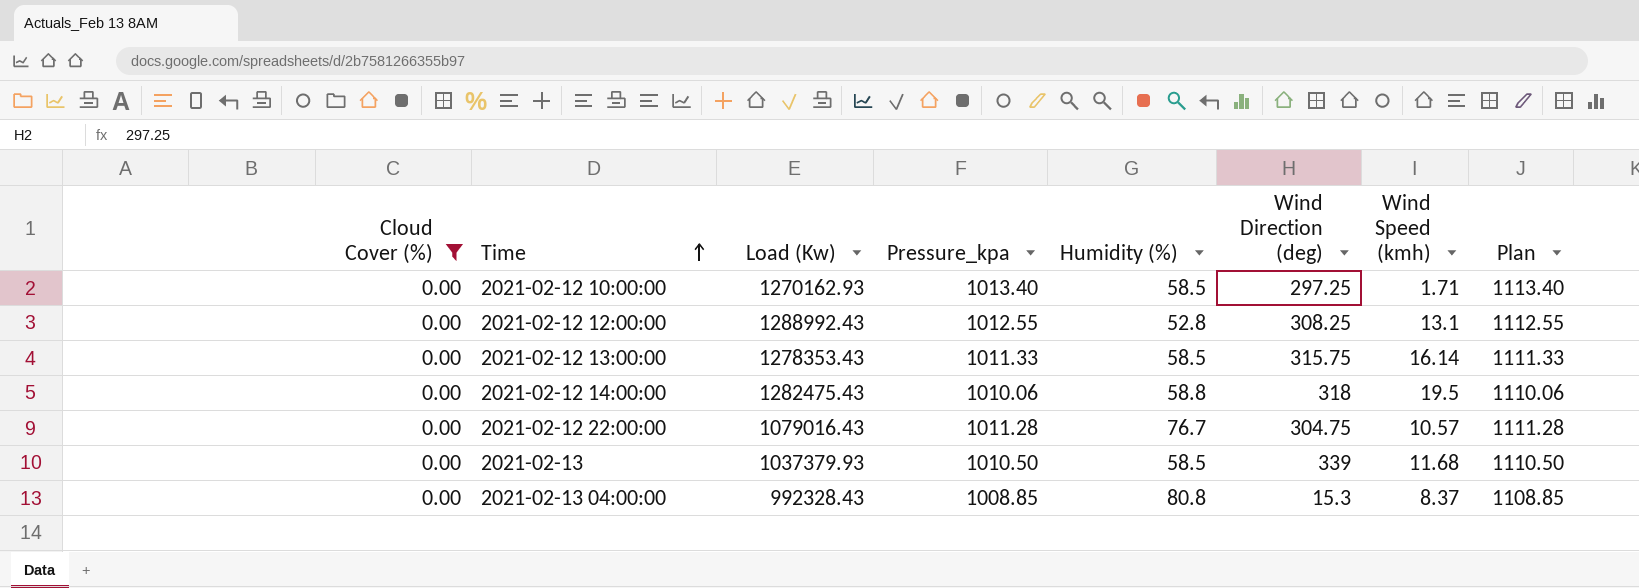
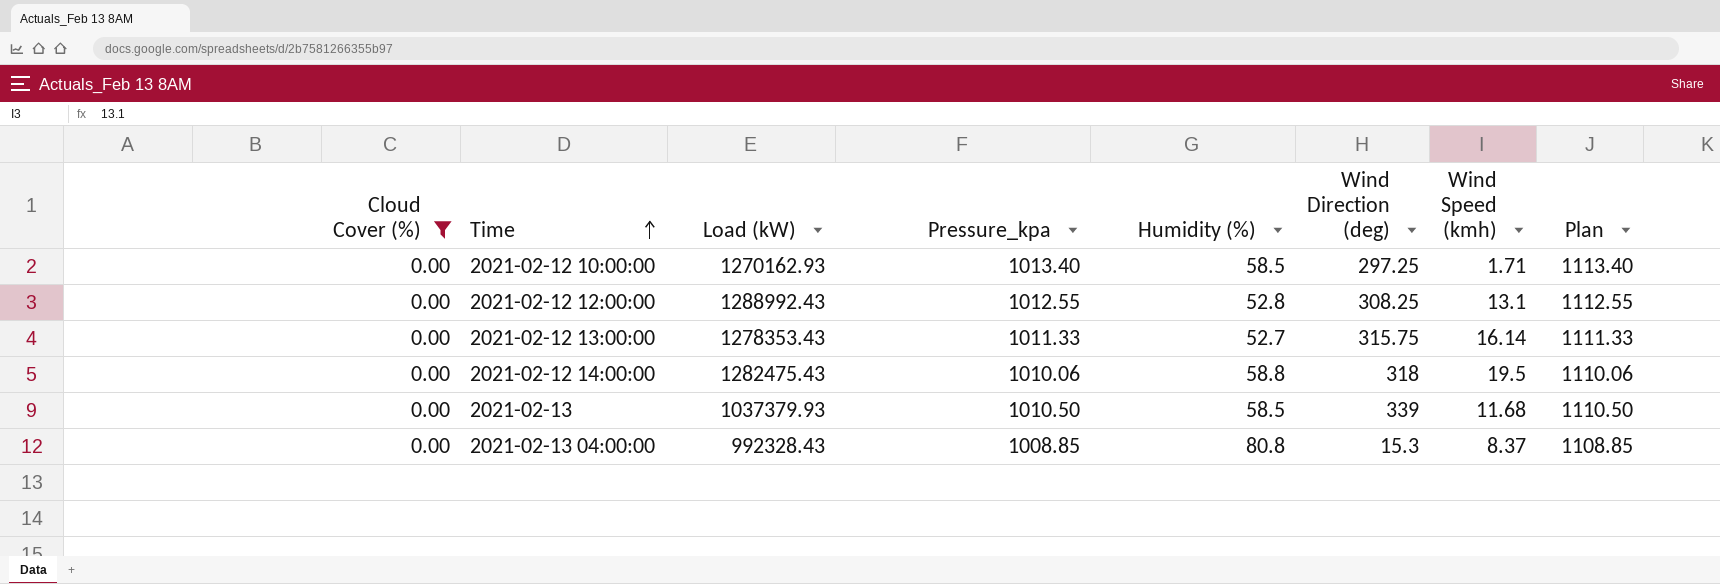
column name: Load (Kw) -> Load (kW)
row 2021-02-12 22:00:00: 0.00 | 1079016.43 | 1011.28 | 76.7 | 304.75 | 10.57 | 1111.28 -> none
2021-02-12 13:00:00 | Humidity (%): 58.5 -> 52.7

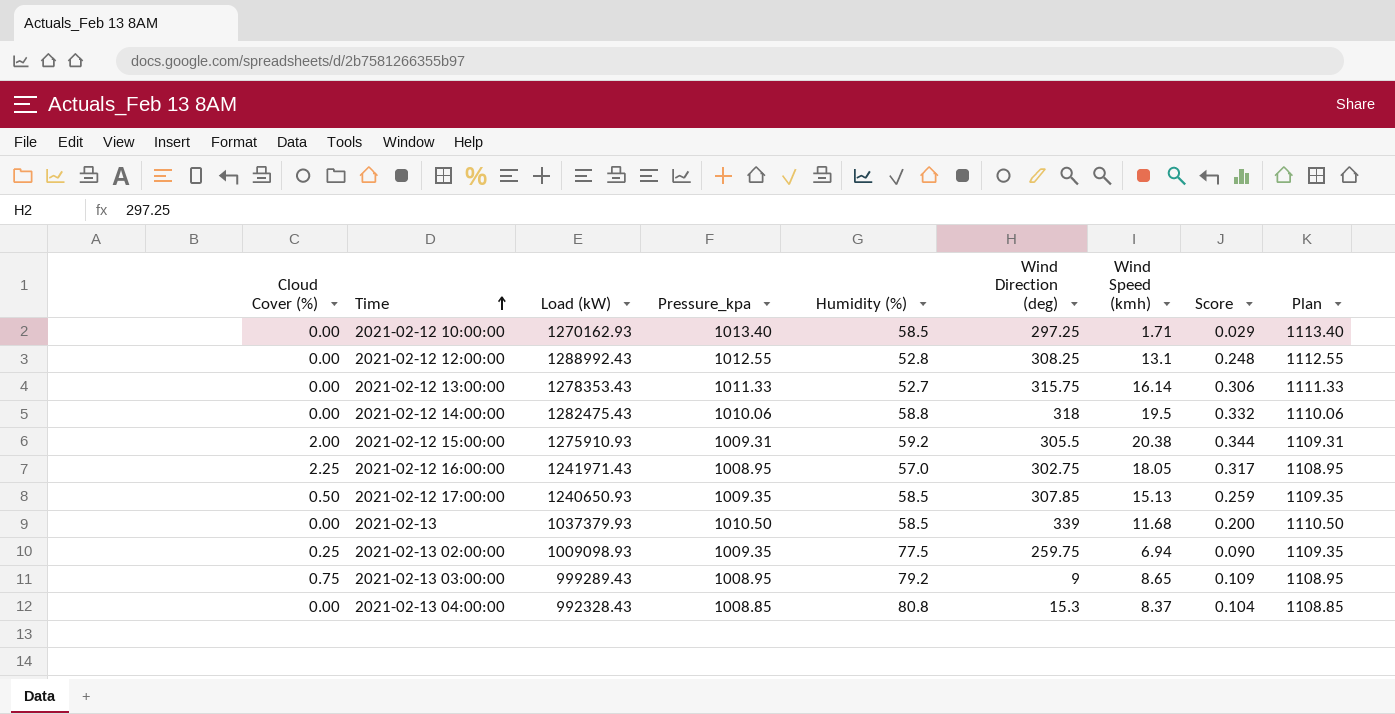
filter: Cloud Cover (%) = 0.00 -> none
column Score | formula: none -> [Wind Speed (kmh)] / [Humidity (%)]

